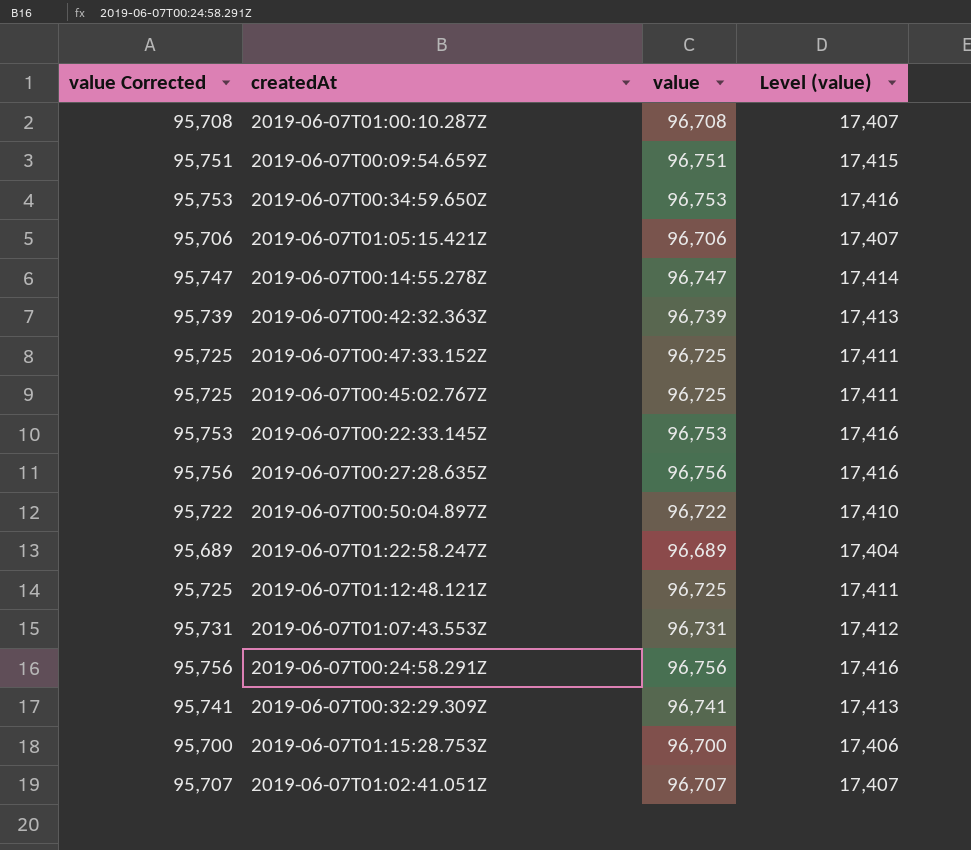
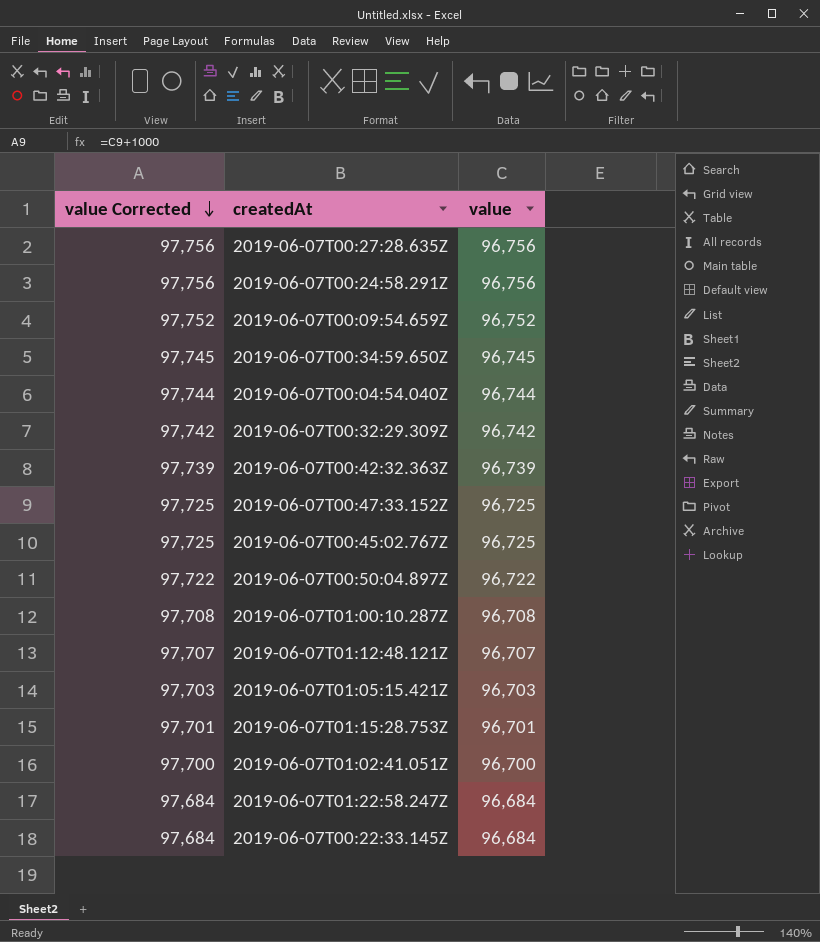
row order: none -> value Corrected descending
column Level (value) | formula: [value] * 0.18 -> none
column value Corrected | formula: [value] - 1000 -> [value] + 1000
row 2019-06-07T00:14:55.278Z: 95,747 | 96,747 | 17,414 -> none
row 2019-06-07T01:07:43.553Z: 95,731 | 96,731 | 17,412 -> none
2019-06-07T00:09:54.659Z | value: 96,751 -> 96,752
2019-06-07T00:34:59.650Z | value: 96,753 -> 96,745
row 2019-06-07T00:04:54.040Z: none -> 97,744 | 96,744
2019-06-07T00:32:29.309Z | value: 96,741 -> 96,742
2019-06-07T01:12:48.121Z | value: 96,725 -> 96,707
2019-06-07T01:05:15.421Z | value: 96,706 -> 96,703
2019-06-07T01:15:28.753Z | value: 96,700 -> 96,701
2019-06-07T01:02:41.051Z | value: 96,707 -> 96,700
2019-06-07T01:22:58.247Z | value: 96,689 -> 96,684
2019-06-07T00:22:33.145Z | value: 96,753 -> 96,684

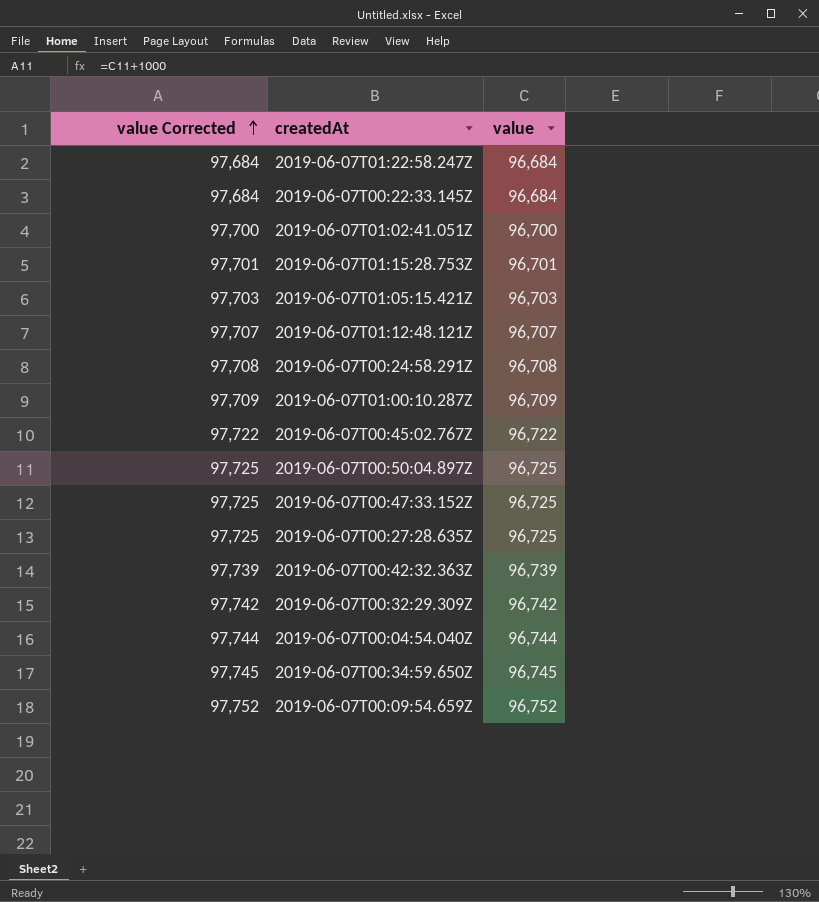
row order: value Corrected descending -> value Corrected ascending
2019-06-07T00:24:58.291Z | value Corrected: 97,756 -> 97,708
2019-06-07T00:24:58.291Z | value: 96,756 -> 96,708
2019-06-07T01:00:10.287Z | value Corrected: 97,708 -> 97,709
2019-06-07T01:00:10.287Z | value: 96,708 -> 96,709
2019-06-07T00:45:02.767Z | value Corrected: 97,725 -> 97,722
2019-06-07T00:45:02.767Z | value: 96,725 -> 96,722
2019-06-07T00:50:04.897Z | value Corrected: 97,722 -> 97,725
2019-06-07T00:50:04.897Z | value: 96,722 -> 96,725
2019-06-07T00:27:28.635Z | value Corrected: 97,756 -> 97,725
2019-06-07T00:27:28.635Z | value: 96,756 -> 96,725

